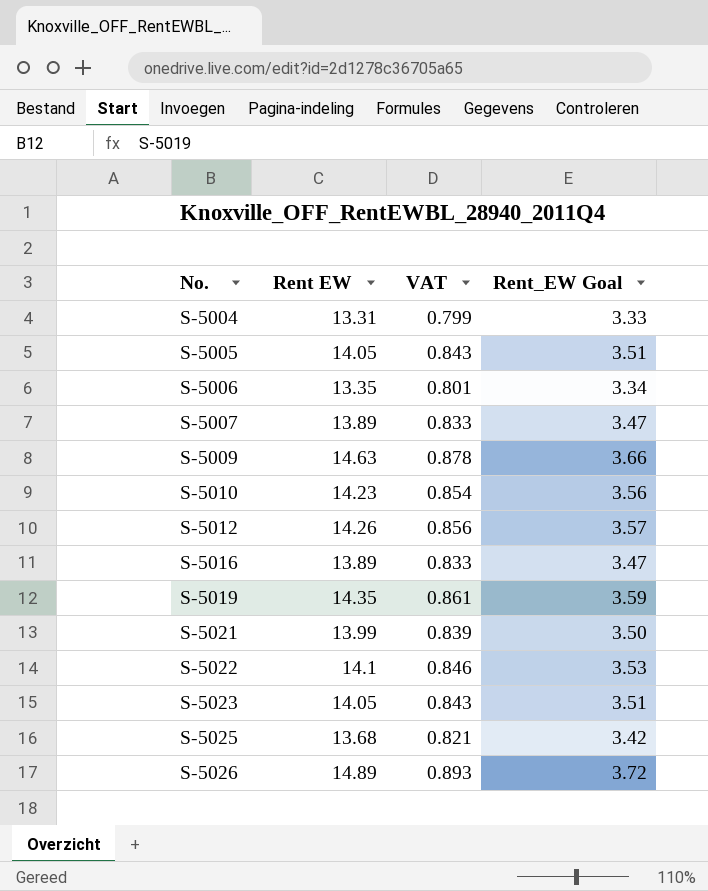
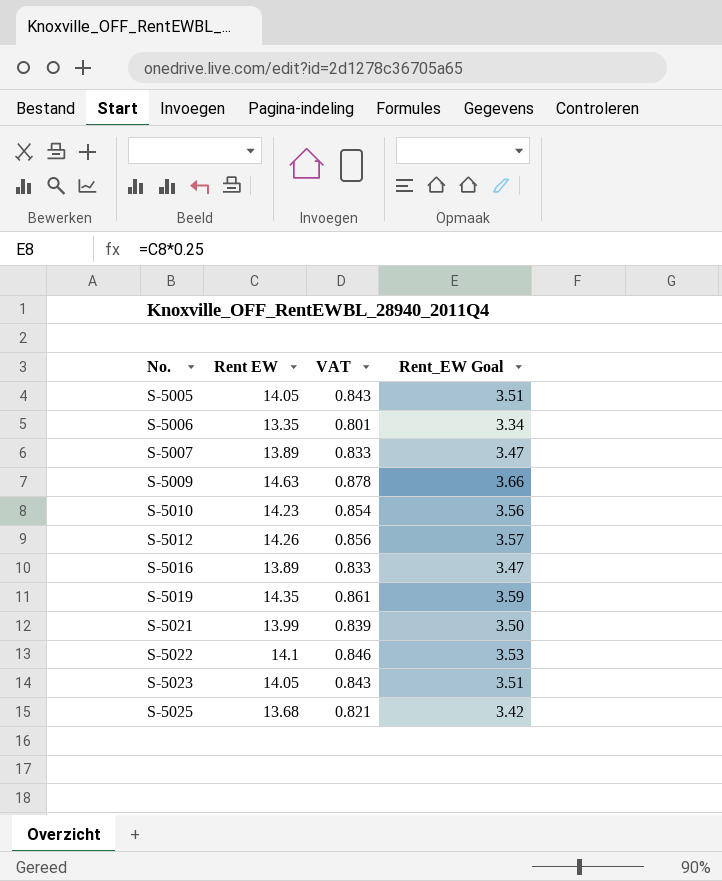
row S-5004: 13.31 | 0.799 | 3.33 -> none
row S-5026: 14.89 | 0.893 | 3.72 -> none

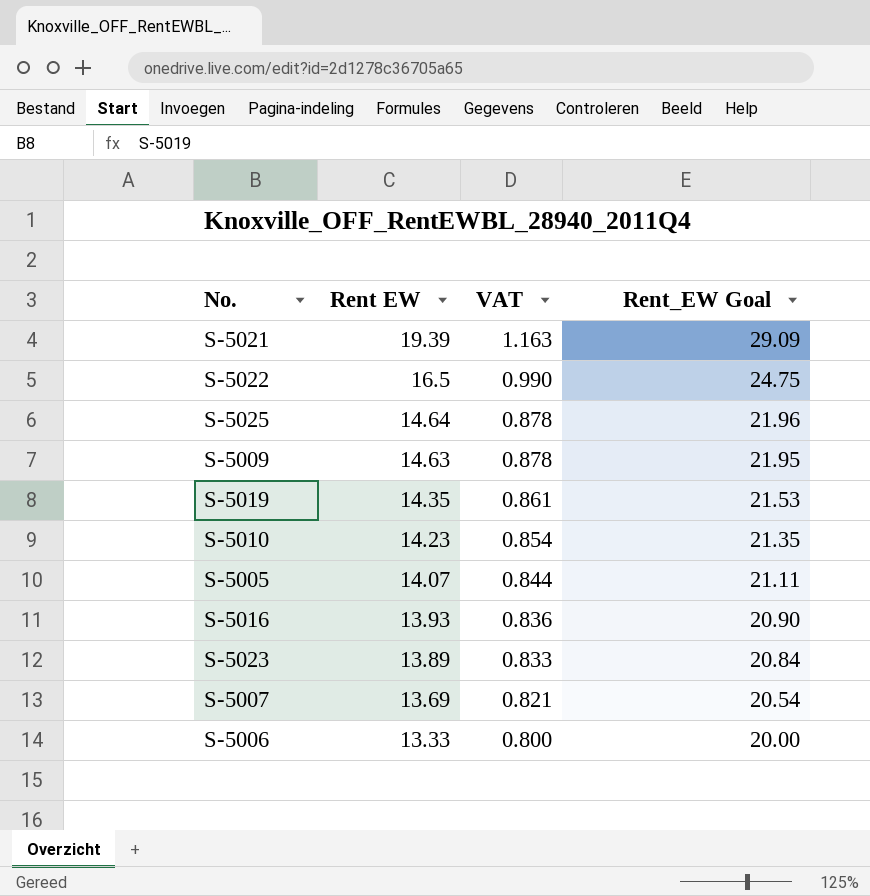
row order: No. ascending -> Rent EW descending
column Rent_EW Goal | formula: [Rent EW] * 0.25 -> [Rent EW] * 1.5
row S-5012: 14.26 | 0.856 | 3.57 -> none
S-5021 | Rent EW: 13.99 -> 19.39
S-5021 | VAT: 0.839 -> 1.163
S-5022 | Rent EW: 14.1 -> 16.5
S-5022 | VAT: 0.846 -> 0.990
S-5025 | Rent EW: 13.68 -> 14.64
S-5025 | VAT: 0.821 -> 0.878
S-5005 | Rent EW: 14.05 -> 14.07
S-5005 | VAT: 0.843 -> 0.844
S-5016 | Rent EW: 13.89 -> 13.93
S-5016 | VAT: 0.833 -> 0.836
S-5023 | Rent EW: 14.05 -> 13.89
S-5023 | VAT: 0.843 -> 0.833
S-5007 | Rent EW: 13.89 -> 13.69
S-5007 | VAT: 0.833 -> 0.821
S-5006 | Rent EW: 13.35 -> 13.33
S-5006 | VAT: 0.801 -> 0.800

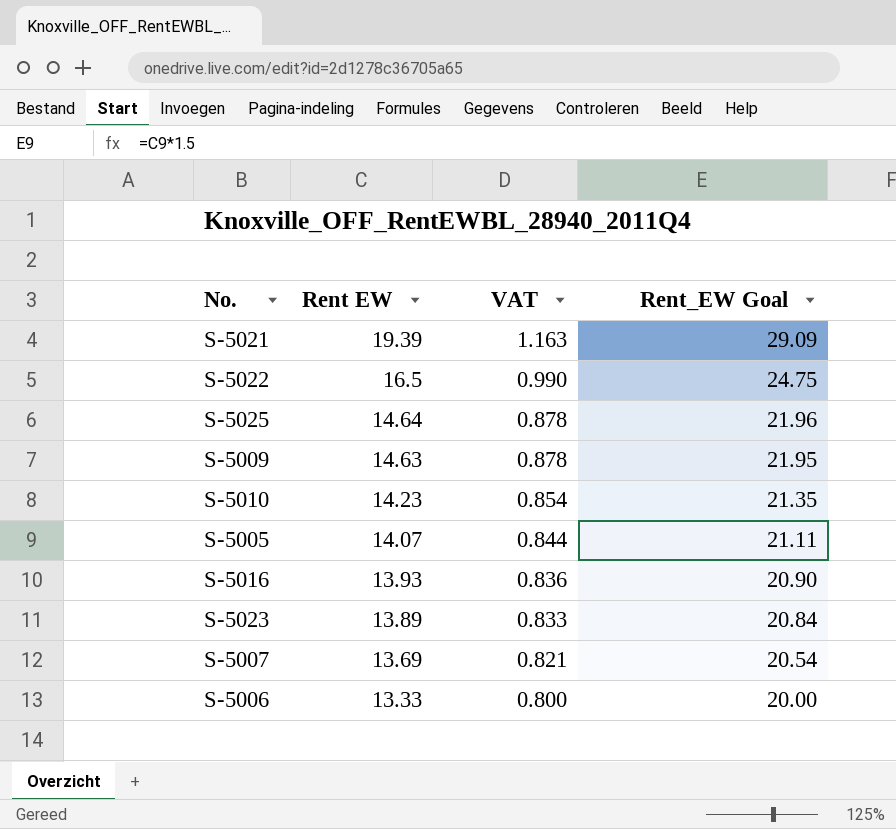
row S-5019: 14.35 | 0.861 | 21.53 -> none

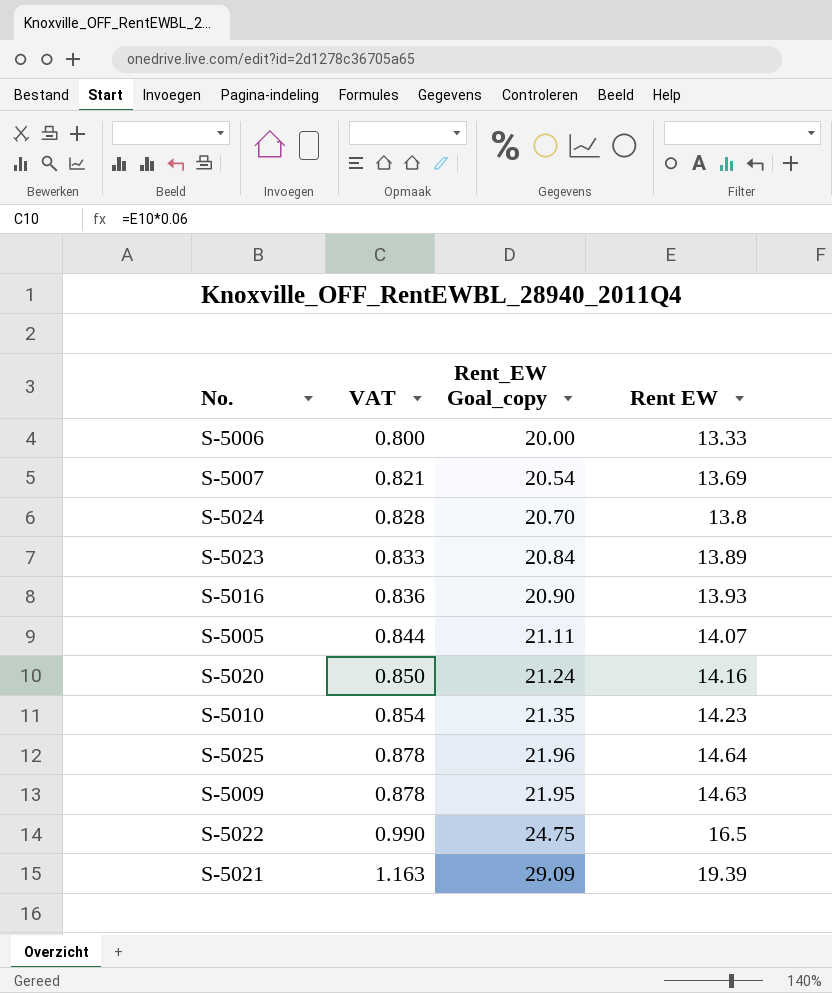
row order: Rent EW descending -> VAT ascending
column name: Rent_EW Goal -> Rent_EW Goal_copy
column Rent EW | position: 2 -> 4
row S-5024: none -> 0.828 | 20.70 | 13.8
row S-5020: none -> 0.850 | 21.24 | 14.16

